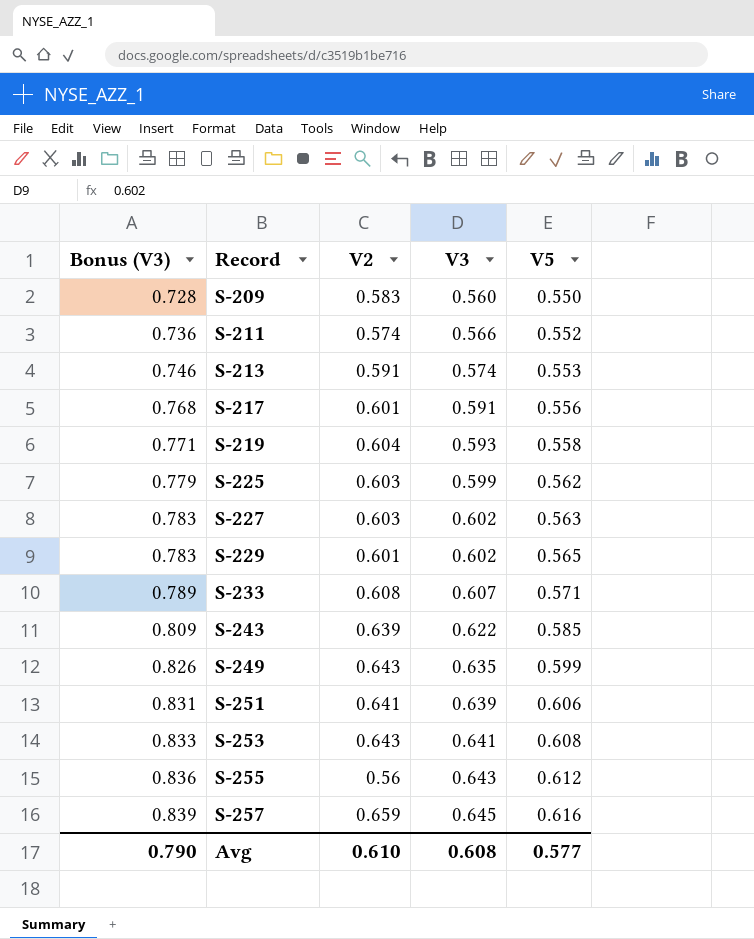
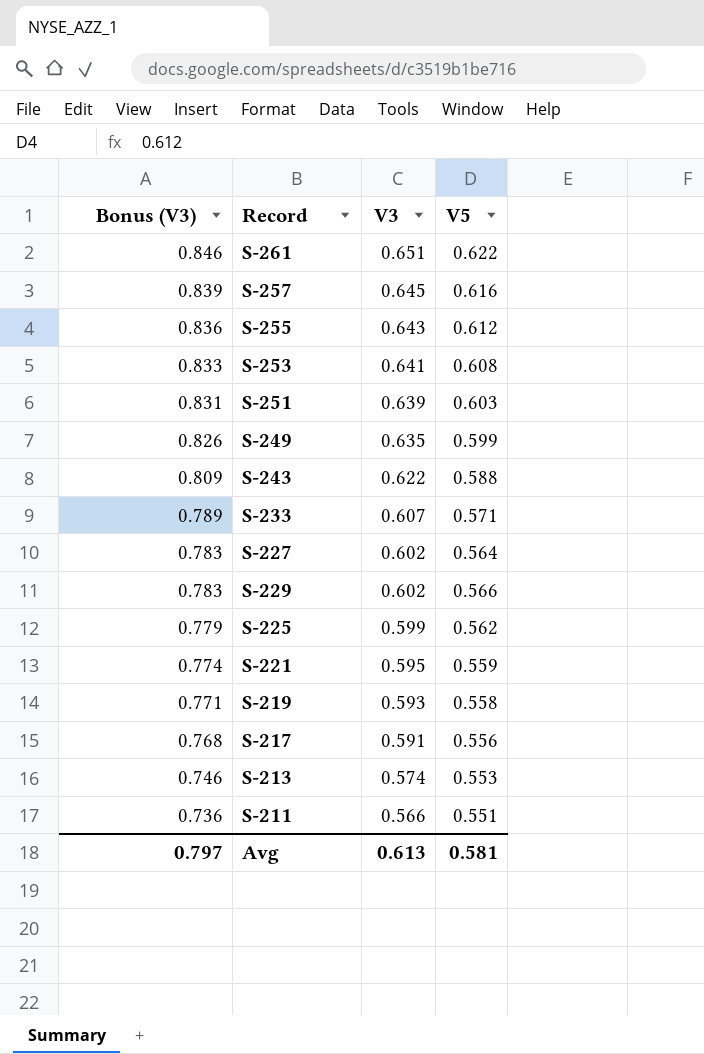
row order: Bonus (V3) ascending -> Bonus (V3) descending
column V2 | position: 3 -> none
row S-209: 0.728 | 0.583 | 0.560 | 0.550 -> none
row S-261: none -> 0.846 | 0.651 | 0.622
S-251 | V5: 0.606 -> 0.603
S-243 | V5: 0.585 -> 0.588
S-227 | V5: 0.563 -> 0.564
S-229 | V5: 0.565 -> 0.566
row S-221: none -> 0.774 | 0.595 | 0.559
S-211 | V5: 0.552 -> 0.551
Avg | Bonus (V3): 0.790 -> 0.797
Avg | V3: 0.608 -> 0.613
Avg | V5: 0.577 -> 0.581

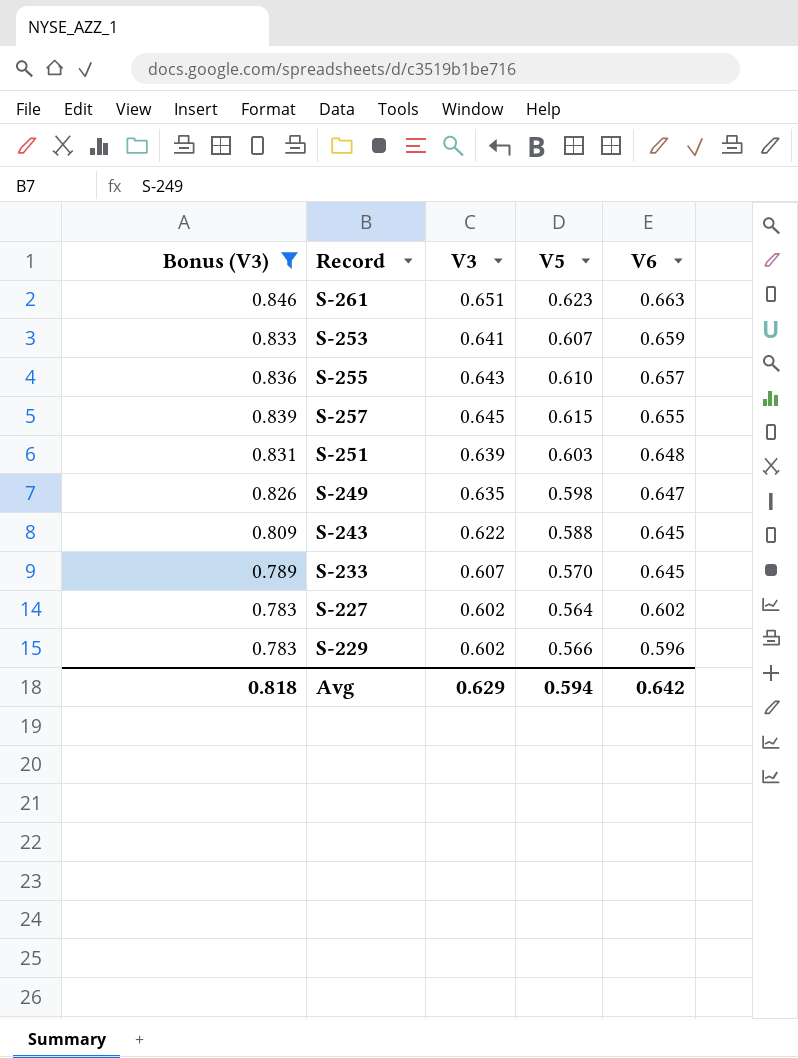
filter: none -> Bonus (V3) >= 0.783
row order: Bonus (V3) descending -> V6 descending
column V6 | position: none -> 5
S-261 | V5: 0.622 -> 0.623
S-253 | V5: 0.608 -> 0.607
S-255 | V5: 0.612 -> 0.610
S-257 | V5: 0.616 -> 0.615
S-249 | V5: 0.599 -> 0.598
S-233 | V5: 0.571 -> 0.570
Avg | Bonus (V3): 0.797 -> 0.818
Avg | V3: 0.613 -> 0.629
Avg | V5: 0.581 -> 0.594

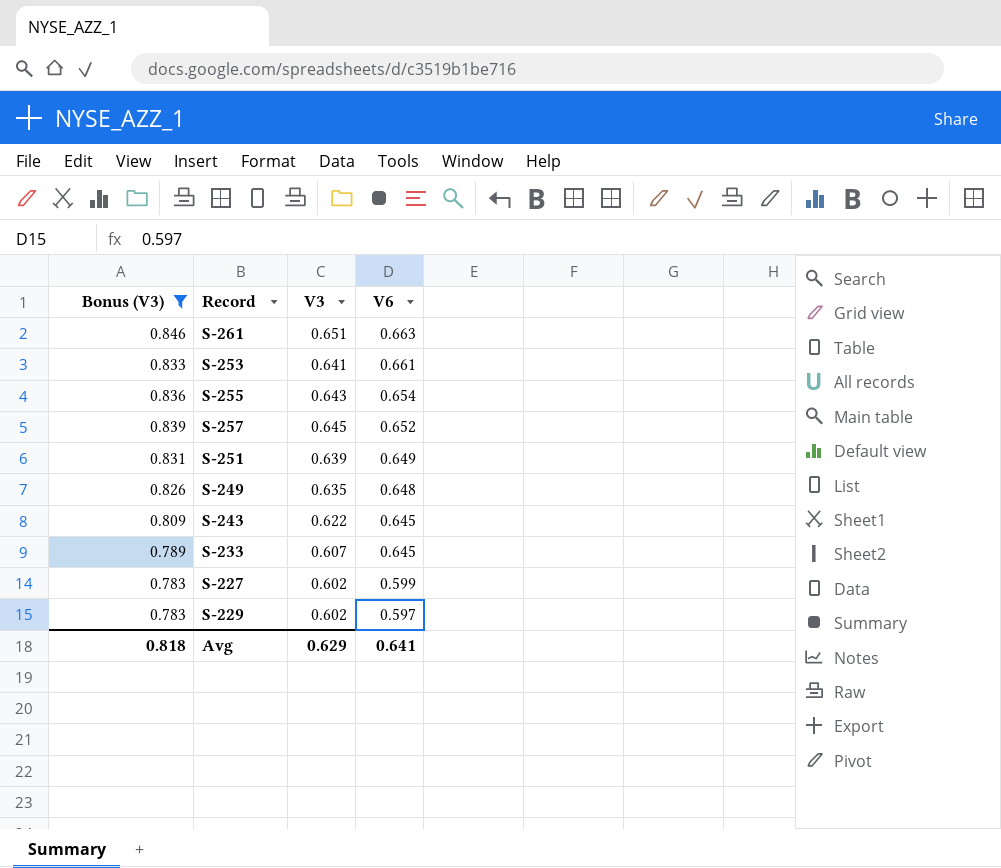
column V5 | position: 4 -> none
S-253 | V6: 0.659 -> 0.661
S-255 | V6: 0.657 -> 0.654
S-257 | V6: 0.655 -> 0.652
S-251 | V6: 0.648 -> 0.649
S-249 | V6: 0.647 -> 0.648
S-227 | V6: 0.602 -> 0.599
S-229 | V6: 0.596 -> 0.597
Avg | V6: 0.642 -> 0.641

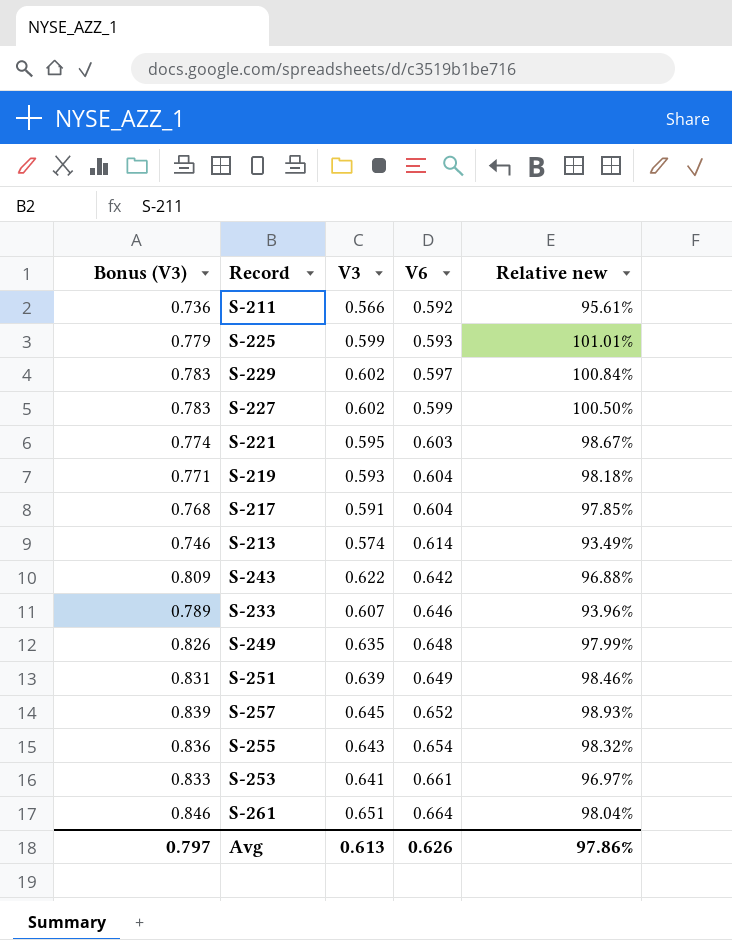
filter: Bonus (V3) >= 0.783 -> none
row order: V6 descending -> V6 ascending
column Relative new | formula: none -> [V3] / [V6]
S-243 | V6: 0.645 -> 0.642
S-233 | V6: 0.645 -> 0.646
S-261 | V6: 0.663 -> 0.664
Avg | Bonus (V3): 0.818 -> 0.797
Avg | V3: 0.629 -> 0.613
Avg | V6: 0.641 -> 0.626

